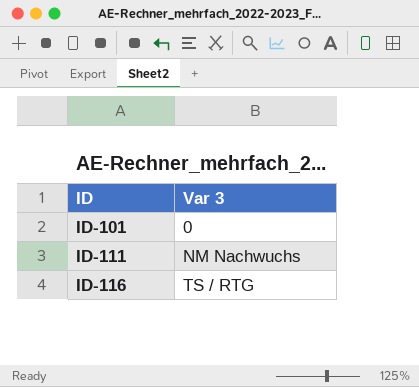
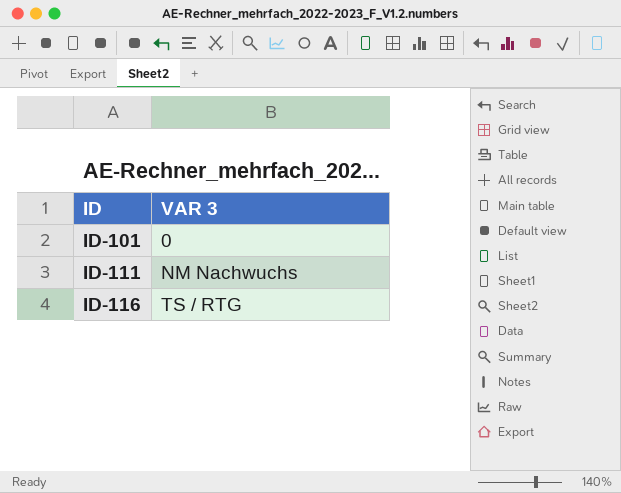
column name: Var 3 -> VAR 3

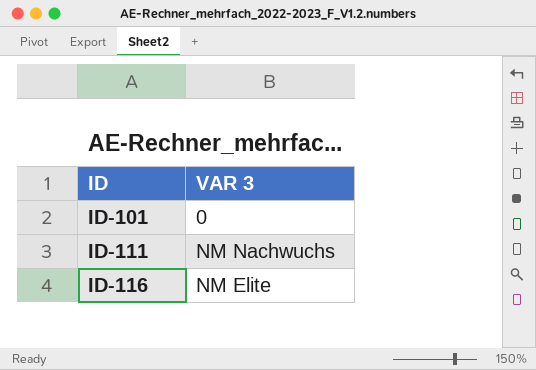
ID-116 | VAR 3: TS / RTG -> NM Elite

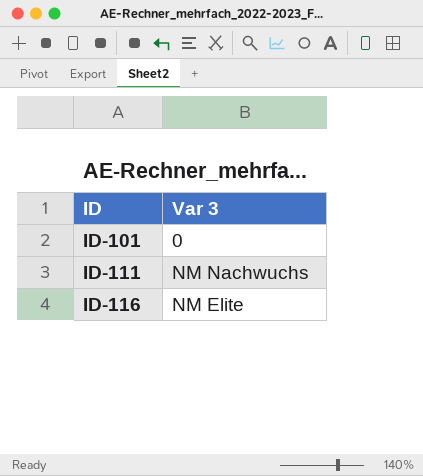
column name: VAR 3 -> Var 3

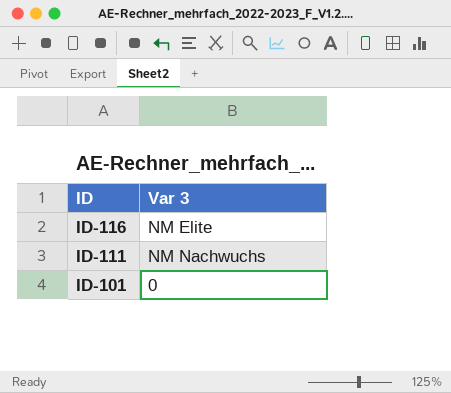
row order: ID ascending -> ID descending

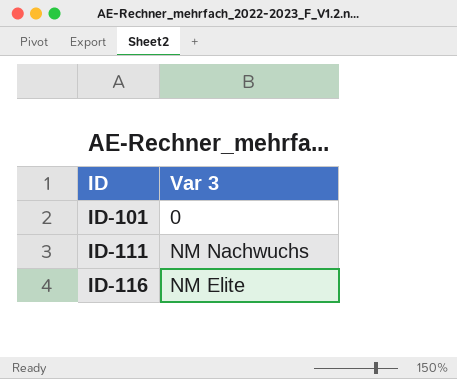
row order: ID descending -> ID ascending

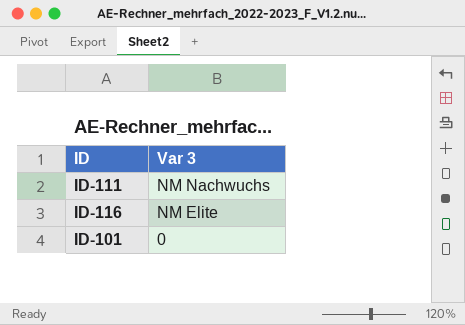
row order: ID ascending -> Var 3 descending

